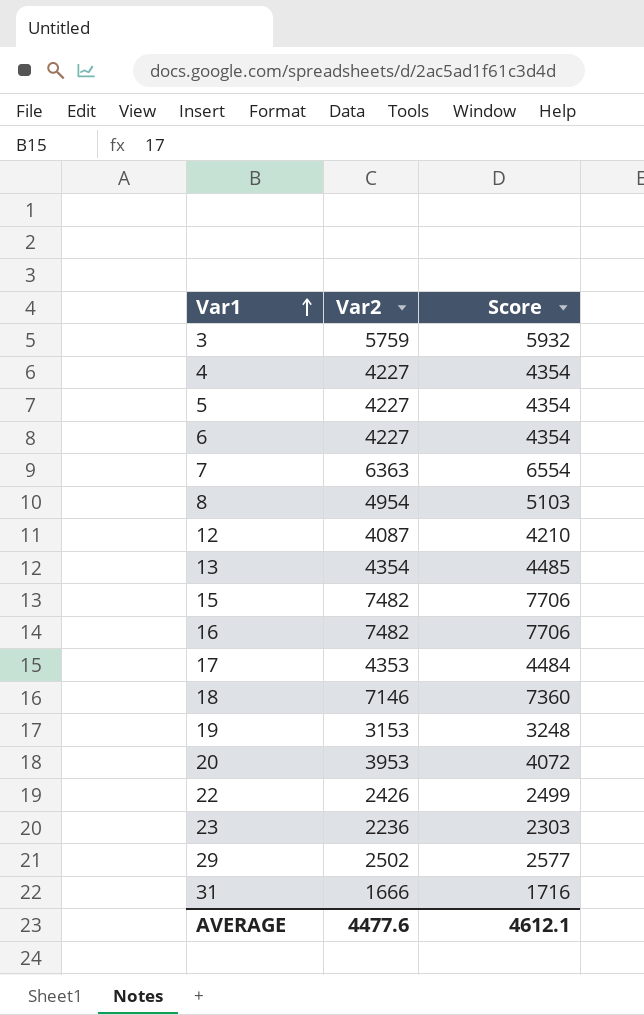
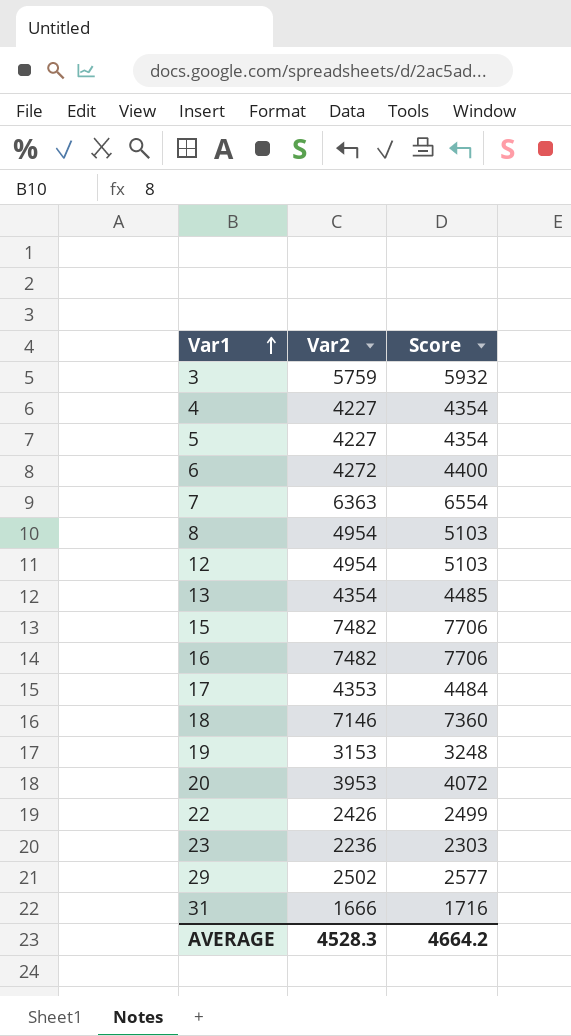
6 | Var2: 4227 -> 4272
6 | Score: 4354 -> 4400
12 | Var2: 4087 -> 4954
12 | Score: 4210 -> 5103
AVERAGE | Var2: 4477.6 -> 4528.3
AVERAGE | Score: 4612.1 -> 4664.2

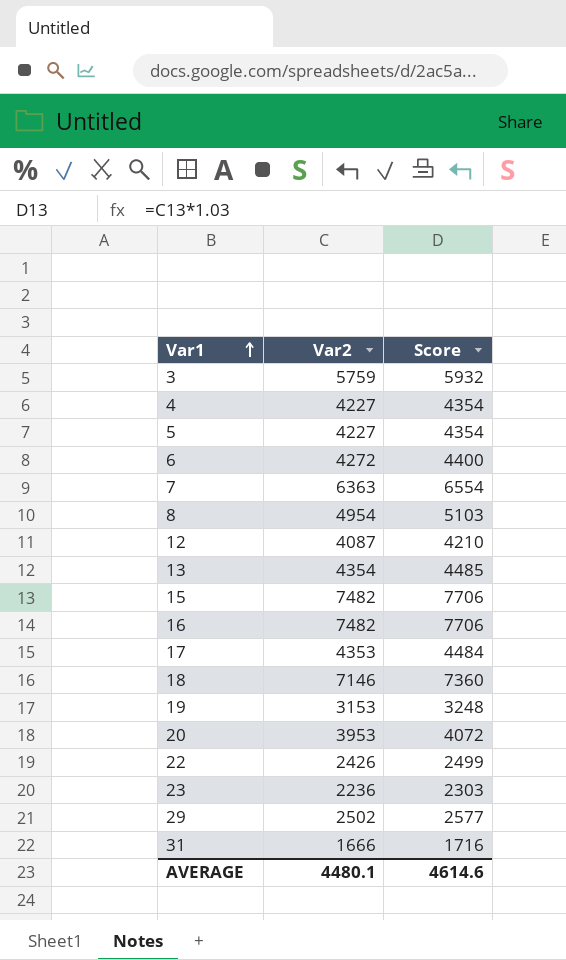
12 | Var2: 4954 -> 4087
12 | Score: 5103 -> 4210
AVERAGE | Var2: 4528.3 -> 4480.1
AVERAGE | Score: 4664.2 -> 4614.6

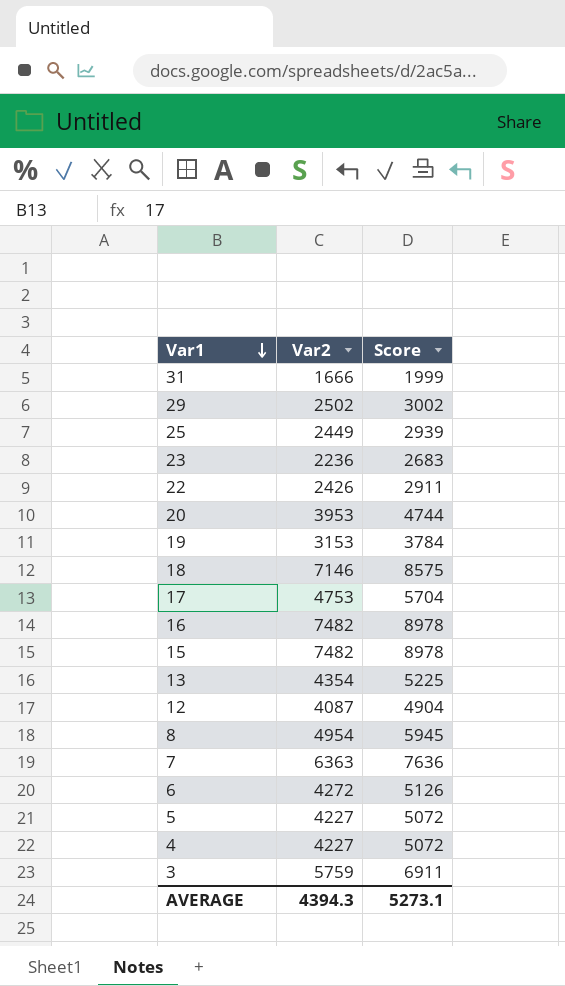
row order: Var1 ascending -> Var1 descending
column Score | formula: [Var2] * 1.03 -> [Var2] * 1.2
row 25: none -> 2449 | 2939
17 | Var2: 4353 -> 4753
AVERAGE | Var2: 4480.1 -> 4394.3
AVERAGE | Score: 4614.6 -> 5273.1

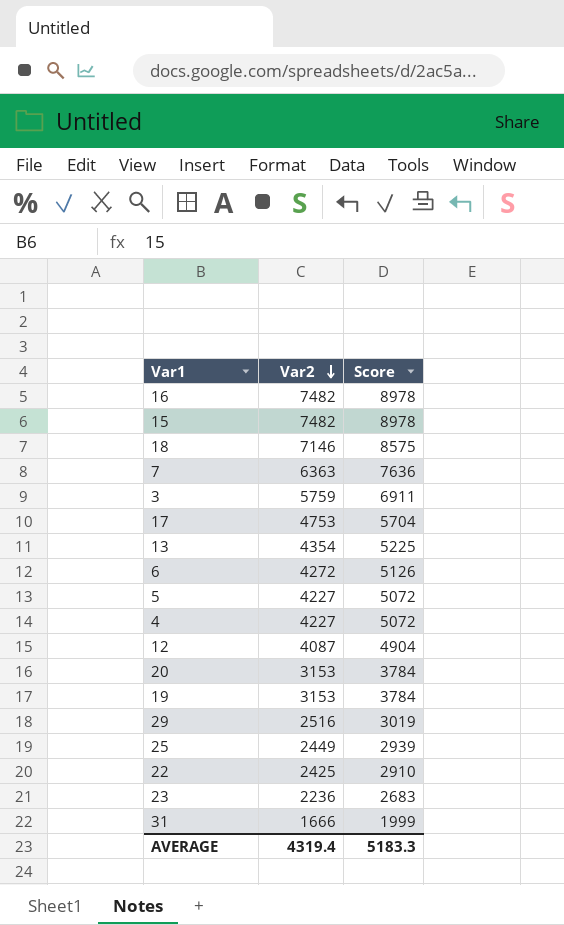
row order: Var1 descending -> Var2 descending
row 8: 4954 | 5945 -> none
20 | Var2: 3953 -> 3153
20 | Score: 4744 -> 3784
29 | Var2: 2502 -> 2516
29 | Score: 3002 -> 3019
22 | Var2: 2426 -> 2425
22 | Score: 2911 -> 2910
AVERAGE | Var2: 4394.3 -> 4319.4
AVERAGE | Score: 5273.1 -> 5183.3

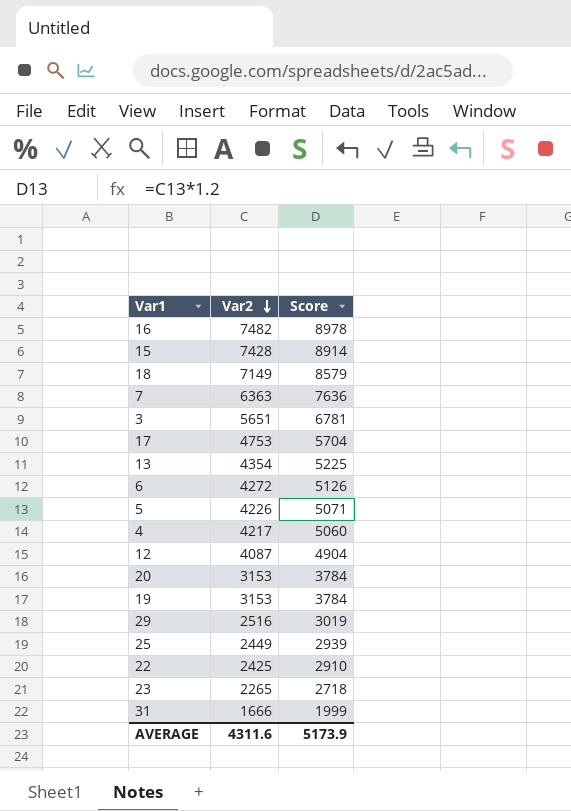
15 | Var2: 7482 -> 7428
15 | Score: 8978 -> 8914
18 | Var2: 7146 -> 7149
18 | Score: 8575 -> 8579
3 | Var2: 5759 -> 5651
3 | Score: 6911 -> 6781
5 | Var2: 4227 -> 4226
5 | Score: 5072 -> 5071
4 | Var2: 4227 -> 4217
4 | Score: 5072 -> 5060
23 | Var2: 2236 -> 2265
23 | Score: 2683 -> 2718
AVERAGE | Var2: 4319.4 -> 4311.6
AVERAGE | Score: 5183.3 -> 5173.9

